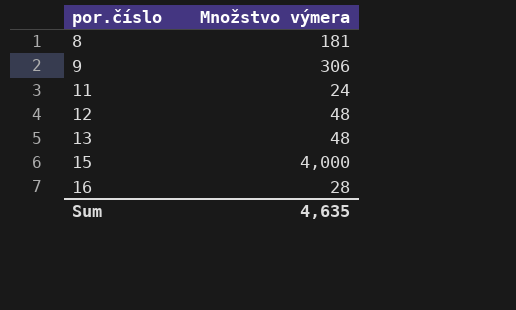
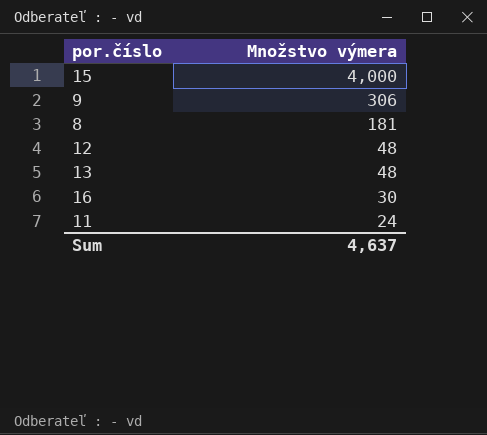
row order: por.číslo ascending -> Množstvo výmera descending
16 | Množstvo výmera: 28 -> 30
Sum | Množstvo výmera: 4,635 -> 4,637

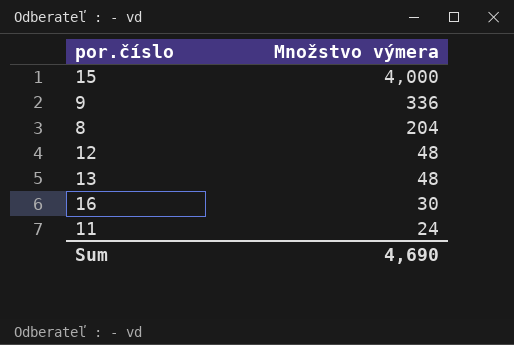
9 | Množstvo výmera: 306 -> 336
8 | Množstvo výmera: 181 -> 204
Sum | Množstvo výmera: 4,637 -> 4,690

